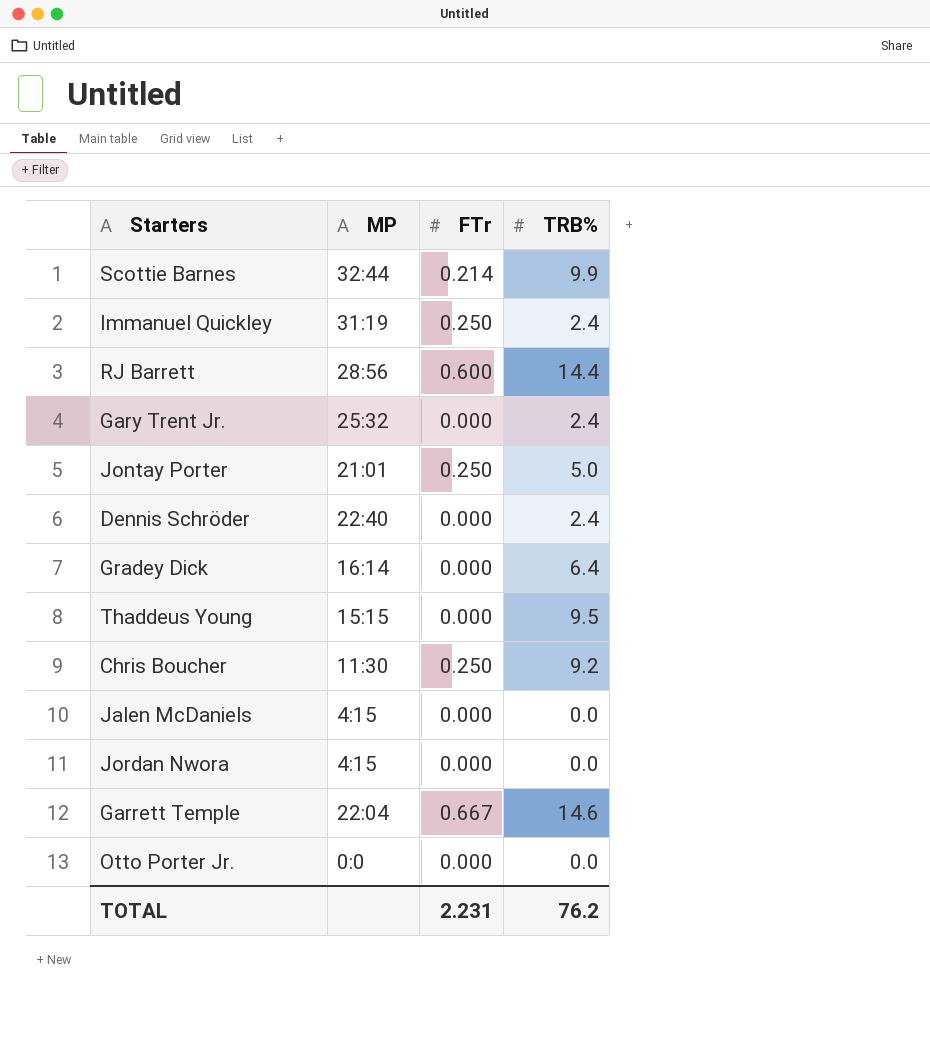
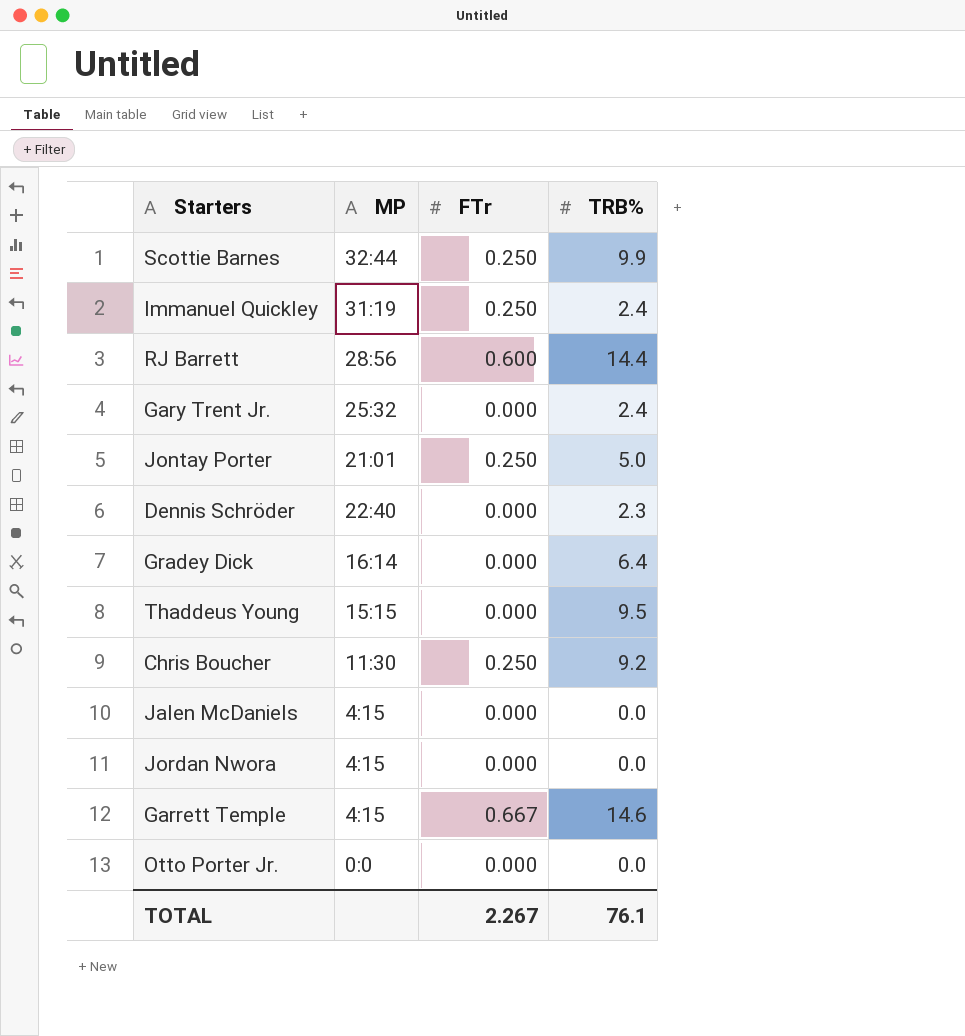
Scottie Barnes | FTr: 0.214 -> 0.250
Dennis Schröder | TRB%: 2.4 -> 2.3
Garrett Temple | MP: 22:04 -> 4:15
TOTAL | FTr: 2.231 -> 2.267
TOTAL | TRB%: 76.2 -> 76.1

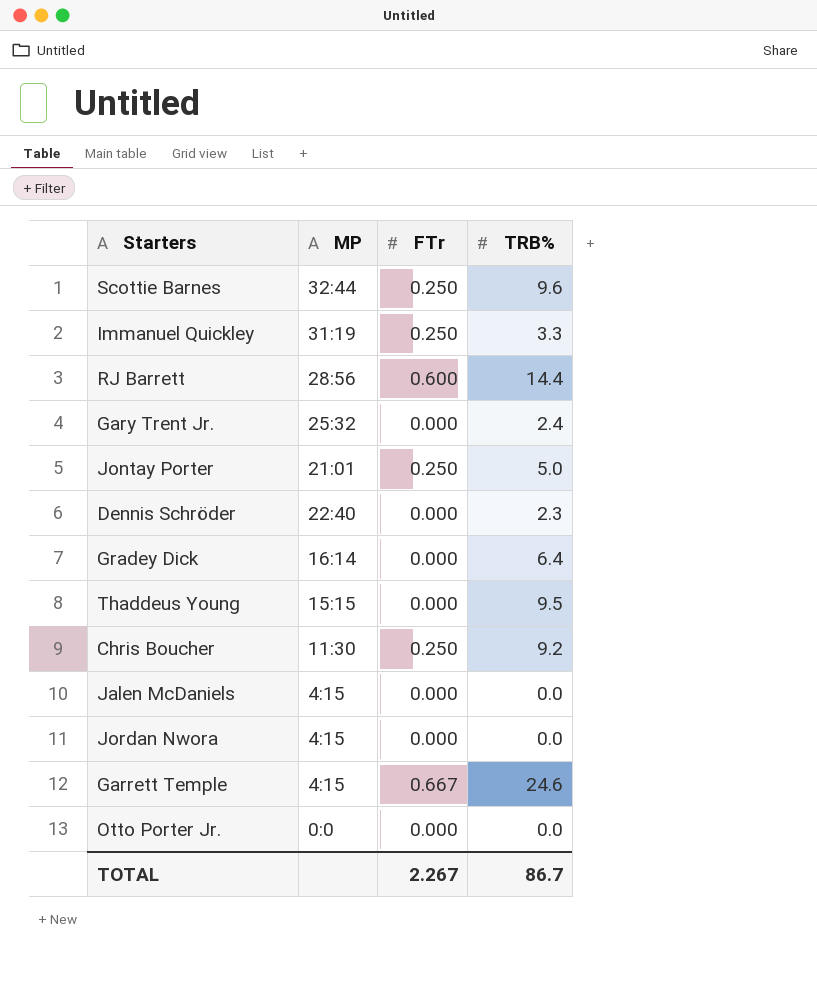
Scottie Barnes | TRB%: 9.9 -> 9.6
Immanuel Quickley | TRB%: 2.4 -> 3.3
Garrett Temple | TRB%: 14.6 -> 24.6
TOTAL | TRB%: 76.1 -> 86.7

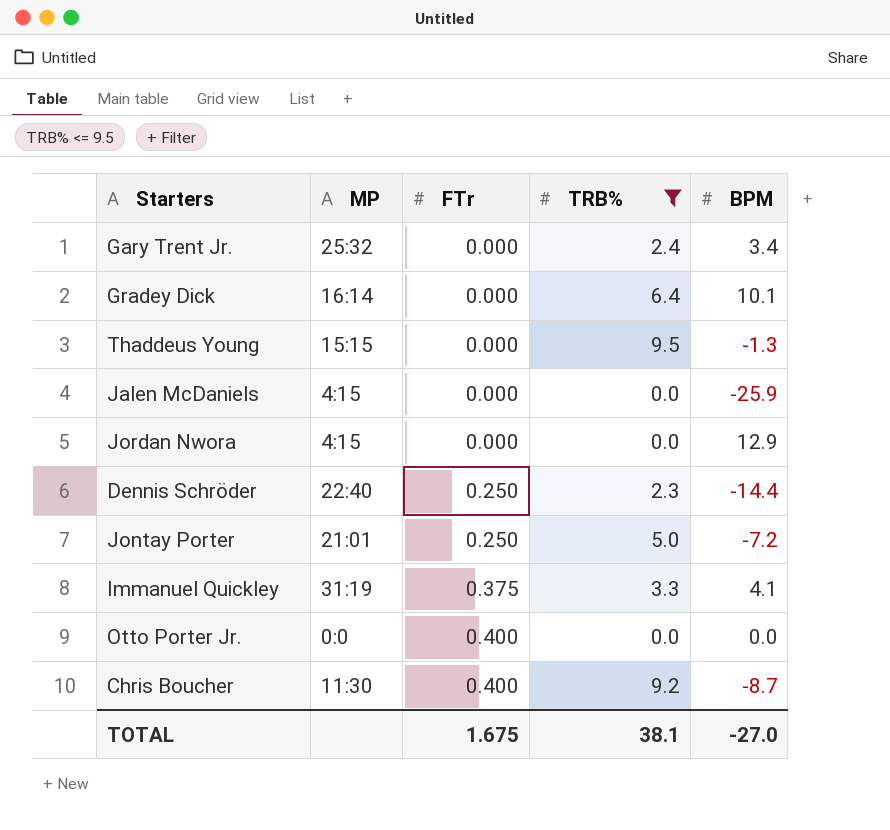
filter: none -> TRB% <= 9.5
row order: none -> FTr ascending
column BPM | position: none -> 5
Dennis Schröder | FTr: 0.000 -> 0.250
Immanuel Quickley | FTr: 0.250 -> 0.375
Otto Porter Jr. | FTr: 0.000 -> 0.400
Chris Boucher | FTr: 0.250 -> 0.400
TOTAL | FTr: 2.267 -> 1.675
TOTAL | TRB%: 86.7 -> 38.1

